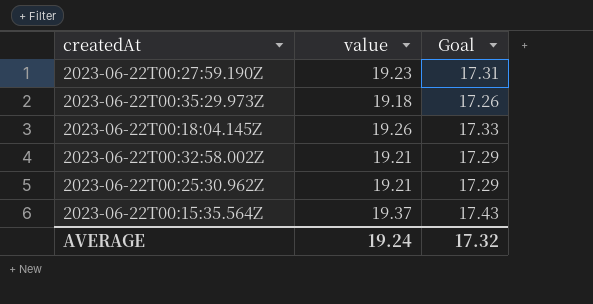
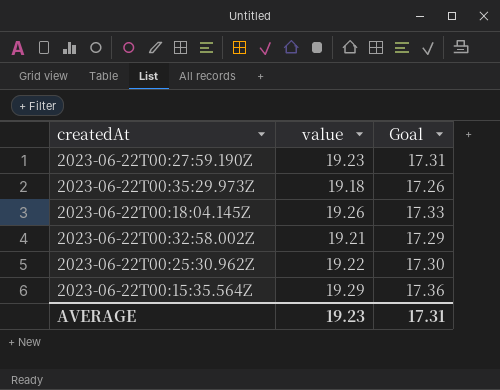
2023-06-22T00:25:30.962Z | value: 19.21 -> 19.22
2023-06-22T00:25:30.962Z | Goal: 17.29 -> 17.30
2023-06-22T00:15:35.564Z | value: 19.37 -> 19.29
2023-06-22T00:15:35.564Z | Goal: 17.43 -> 17.36
AVERAGE | value: 19.24 -> 19.23
AVERAGE | Goal: 17.32 -> 17.31

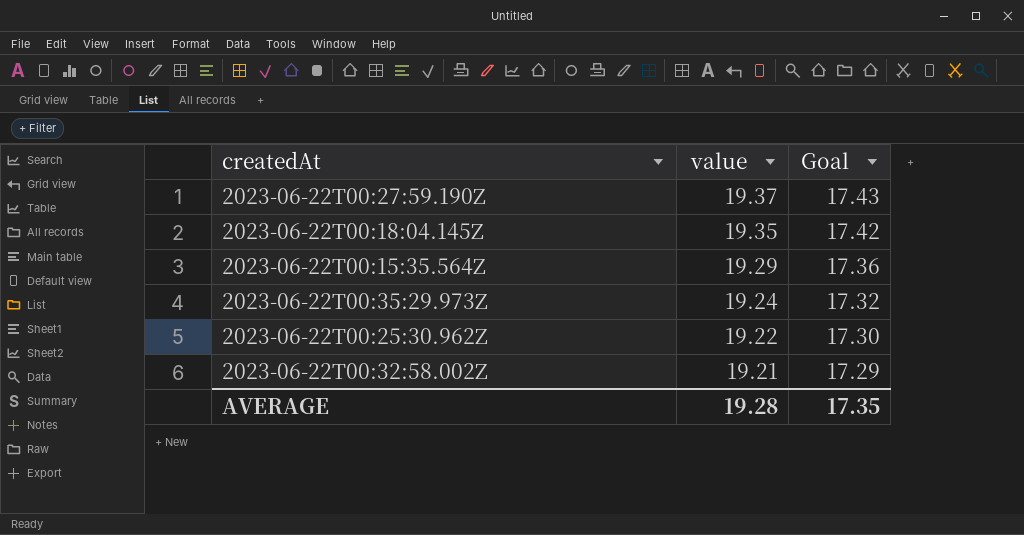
row order: none -> value descending
2023-06-22T00:27:59.190Z | value: 19.23 -> 19.37
2023-06-22T00:27:59.190Z | Goal: 17.31 -> 17.43
2023-06-22T00:18:04.145Z | value: 19.26 -> 19.35
2023-06-22T00:18:04.145Z | Goal: 17.33 -> 17.42
2023-06-22T00:35:29.973Z | value: 19.18 -> 19.24
2023-06-22T00:35:29.973Z | Goal: 17.26 -> 17.32
AVERAGE | value: 19.23 -> 19.28
AVERAGE | Goal: 17.31 -> 17.35

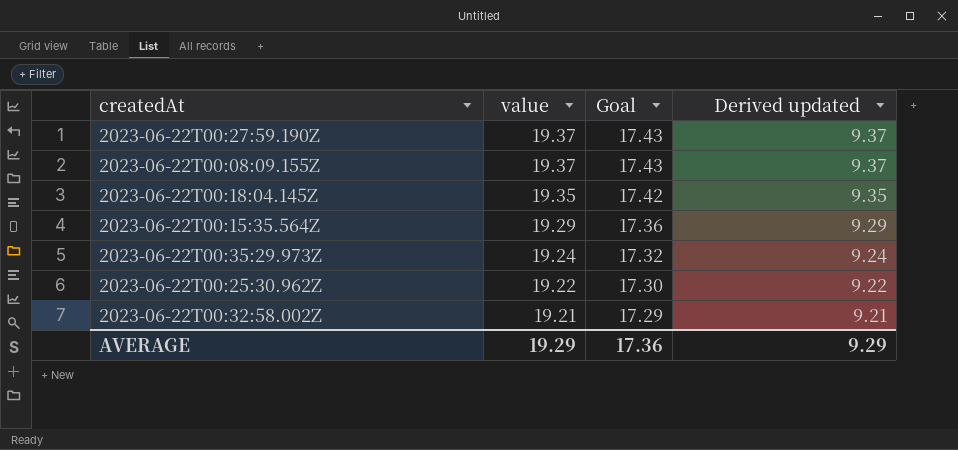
column Derived updated | formula: none -> [value] - 10
row 2023-06-22T00:08:09.155Z: none -> 19.37 | 17.43 | 9.37
AVERAGE | value: 19.28 -> 19.29
AVERAGE | Goal: 17.35 -> 17.36

